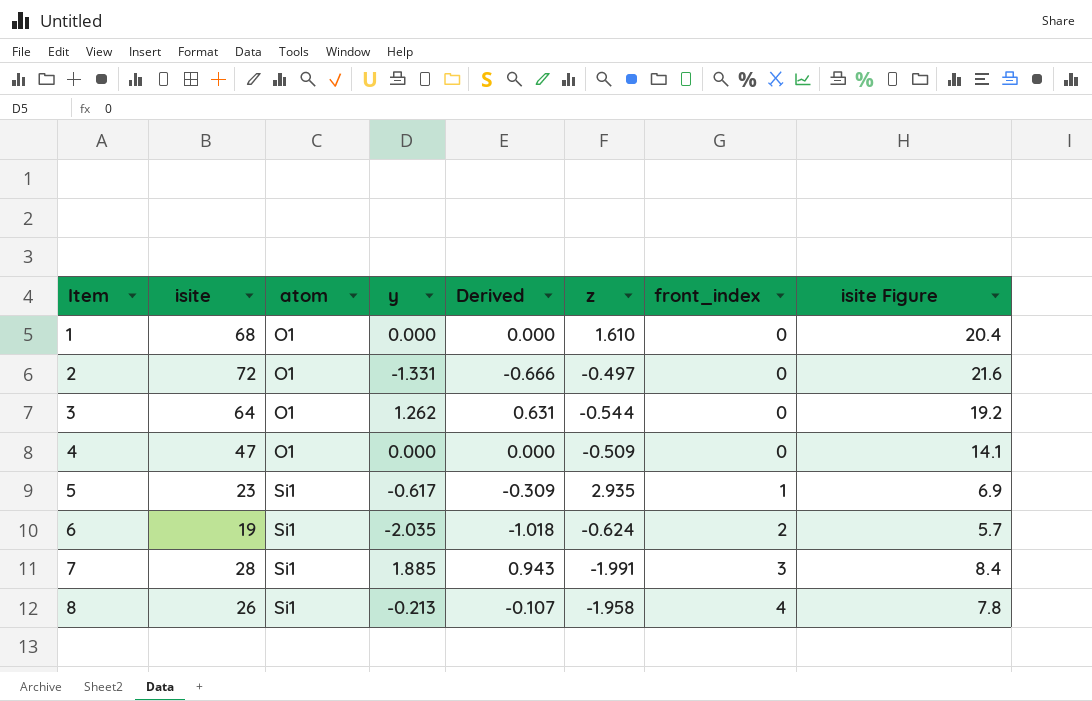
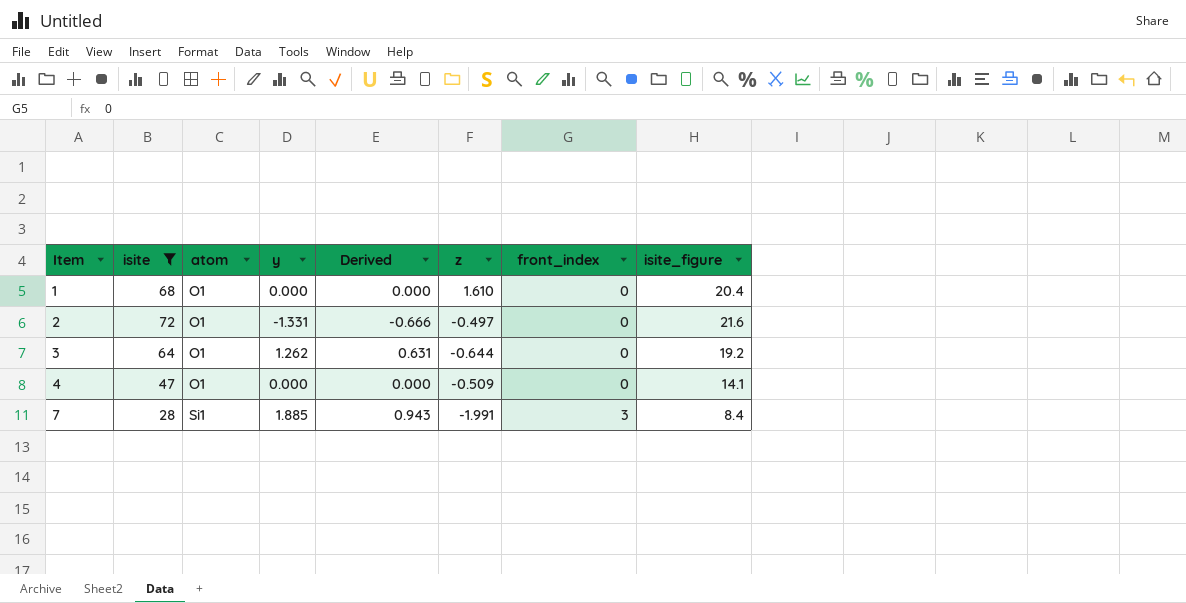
filter: none -> isite >= 28
column name: isite Figure -> isite_figure
3 | z: -0.544 -> -0.644

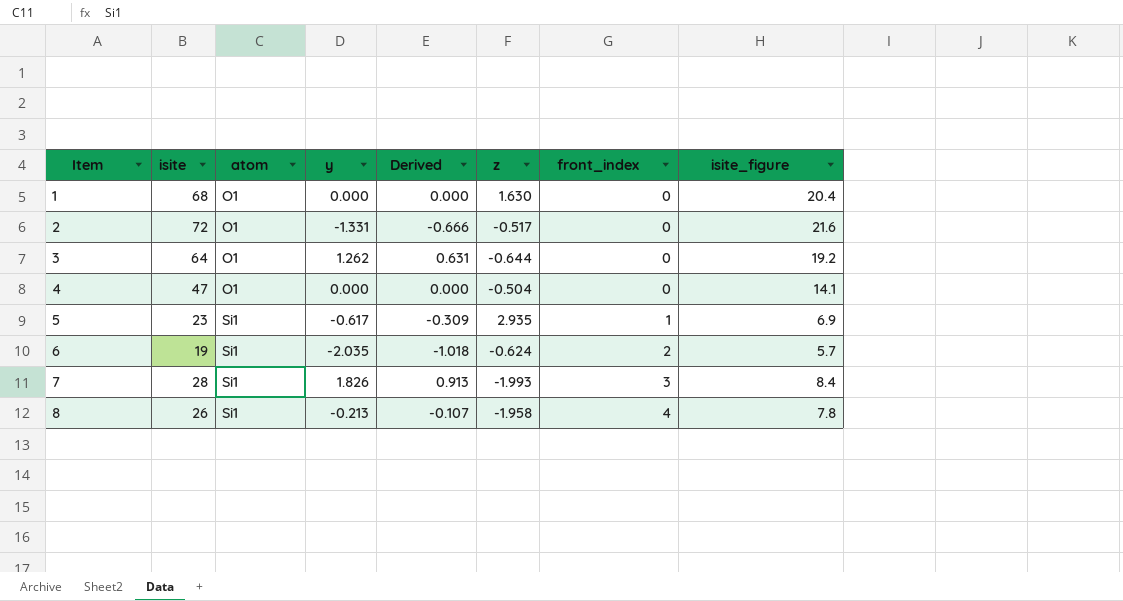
filter: isite >= 28 -> none
1 | z: 1.610 -> 1.630
2 | z: -0.497 -> -0.517
4 | z: -0.509 -> -0.504
7 | y: 1.885 -> 1.826
7 | Derived: 0.943 -> 0.913
7 | z: -1.991 -> -1.993

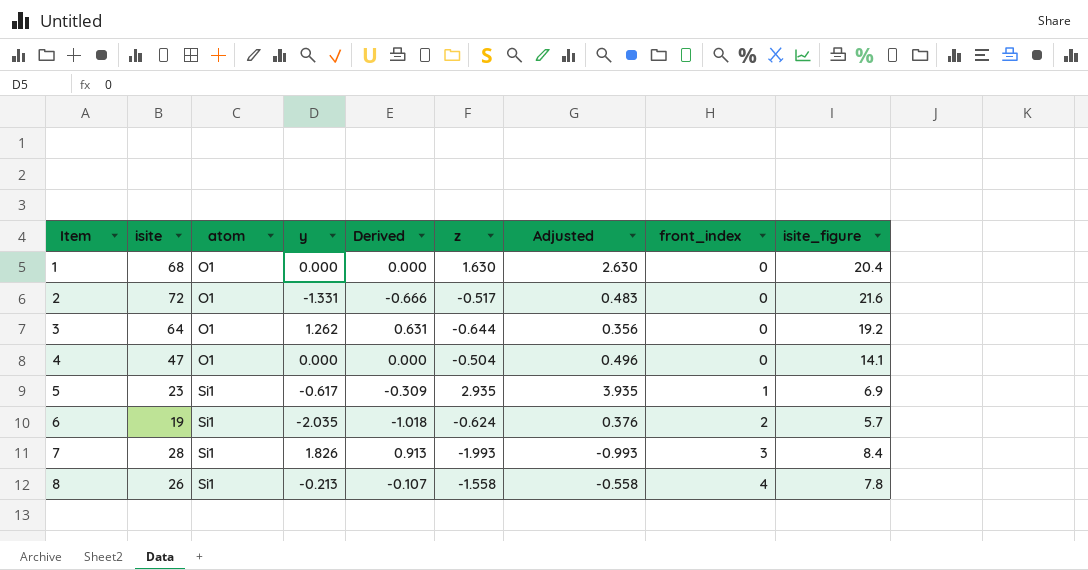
column Adjusted | formula: none -> [z] + 1
8 | z: -1.958 -> -1.558

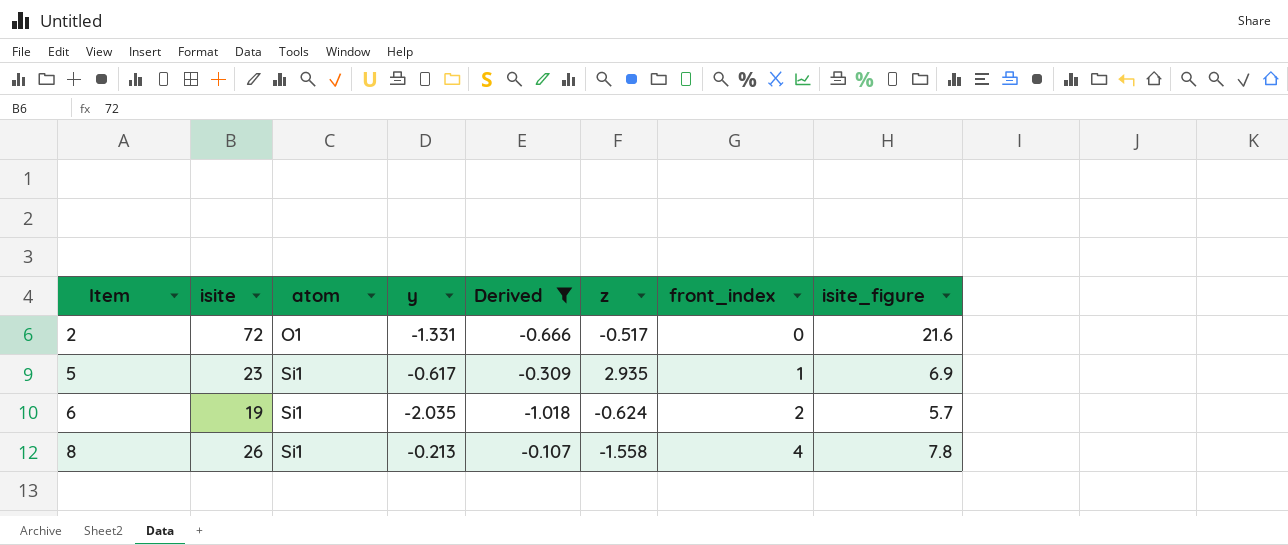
filter: none -> Derived <= -0.107
column Adjusted | formula: [z] + 1 -> none

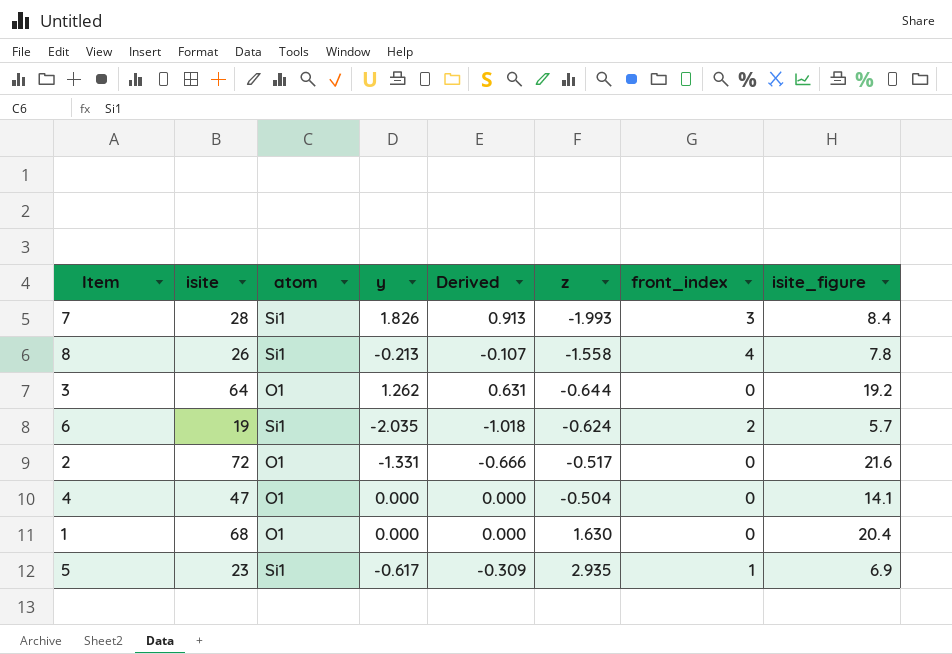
filter: Derived <= -0.107 -> none
row order: Item ascending -> z ascending

